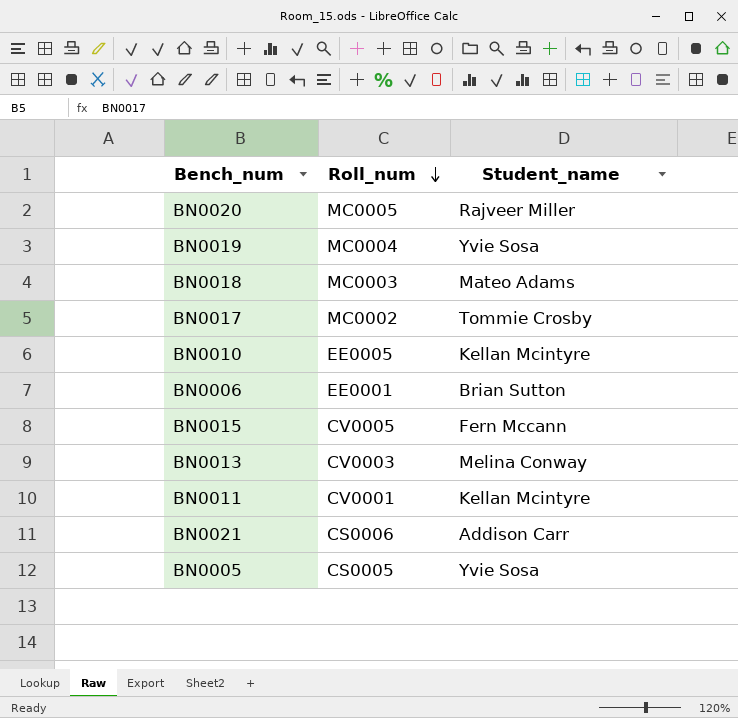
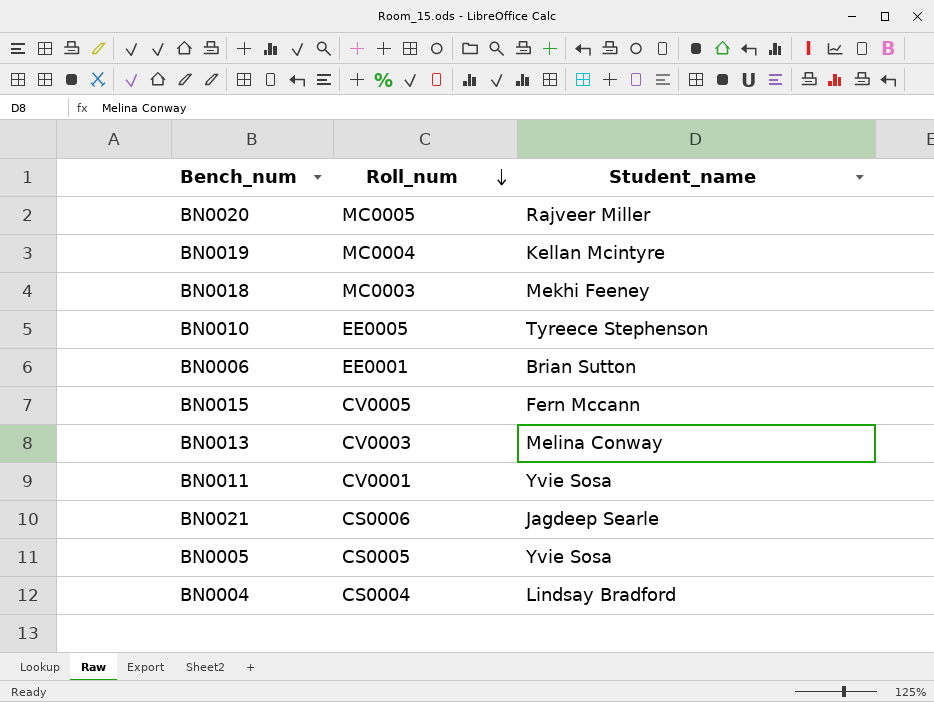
row BN0017: MC0002 | Tommie Crosby -> none
BN0019 | Student_name: Yvie Sosa -> Kellan Mcintyre
BN0018 | Student_name: Mateo Adams -> Mekhi Feeney
BN0010 | Student_name: Kellan Mcintyre -> Tyreece Stephenson
BN0011 | Student_name: Kellan Mcintyre -> Yvie Sosa
BN0021 | Student_name: Addison Carr -> Jagdeep Searle
row BN0004: none -> CS0004 | Lindsay Bradford

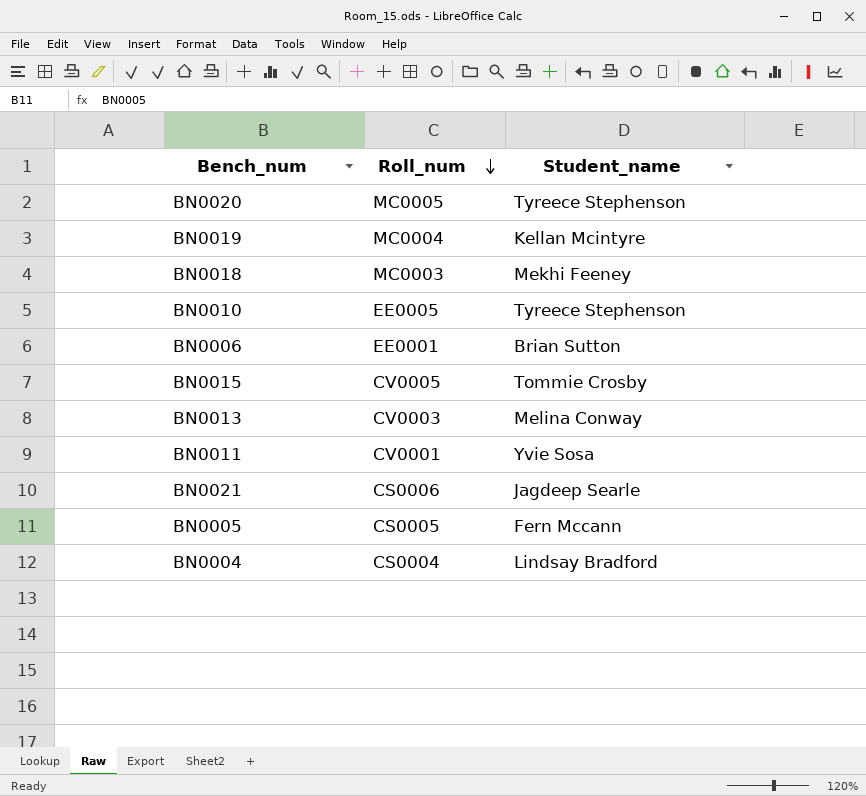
BN0020 | Student_name: Rajveer Miller -> Tyreece Stephenson
BN0015 | Student_name: Fern Mccann -> Tommie Crosby
BN0005 | Student_name: Yvie Sosa -> Fern Mccann

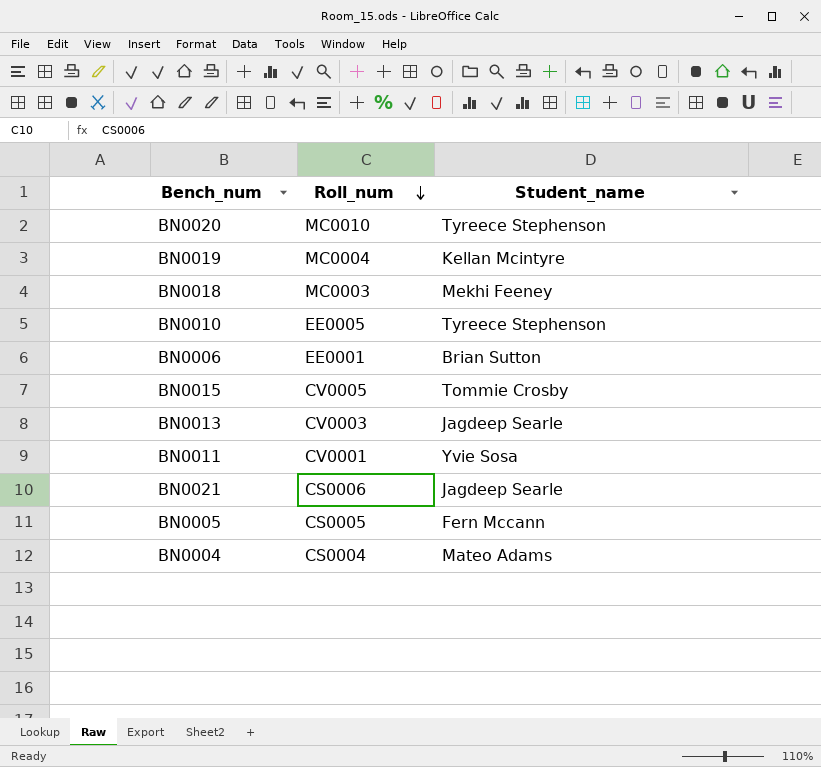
BN0020 | Roll_num: MC0005 -> MC0010
BN0013 | Student_name: Melina Conway -> Jagdeep Searle
BN0004 | Student_name: Lindsay Bradford -> Mateo Adams

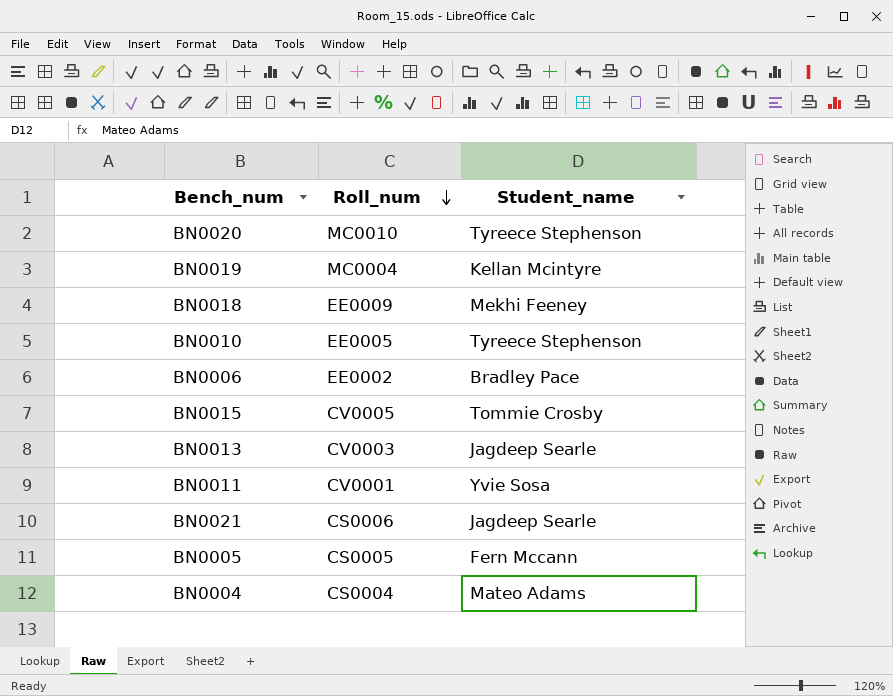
BN0018 | Roll_num: MC0003 -> EE0009
BN0006 | Roll_num: EE0001 -> EE0002
BN0006 | Student_name: Brian Sutton -> Bradley Pace

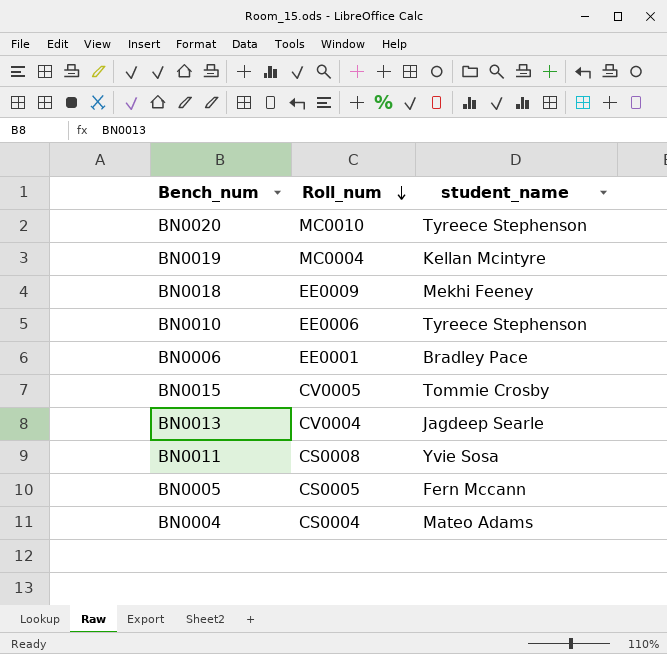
column name: Student_name -> student_name
row BN0021: CS0006 | Jagdeep Searle -> none
BN0010 | Roll_num: EE0005 -> EE0006
BN0006 | Roll_num: EE0002 -> EE0001
BN0013 | Roll_num: CV0003 -> CV0004
BN0011 | Roll_num: CV0001 -> CS0008

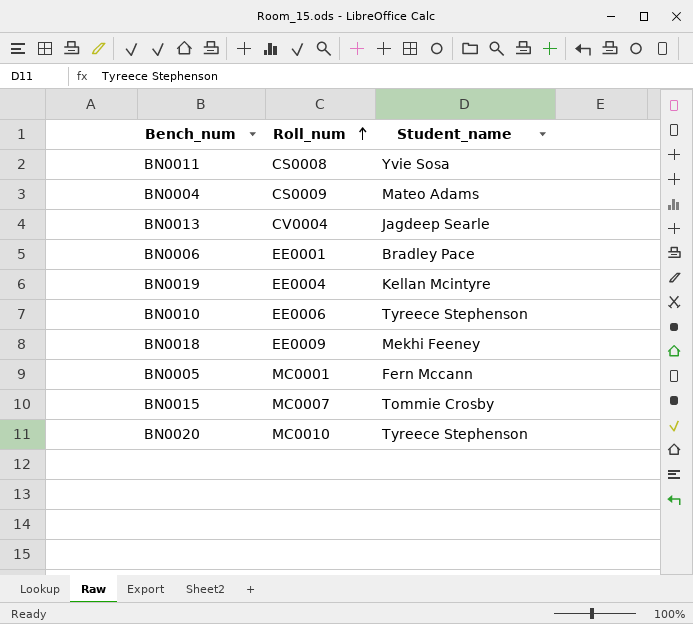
row order: Roll_num descending -> Roll_num ascending
column name: student_name -> Student_name
BN0004 | Roll_num: CS0004 -> CS0009
BN0019 | Roll_num: MC0004 -> EE0004
BN0005 | Roll_num: CS0005 -> MC0001
BN0015 | Roll_num: CV0005 -> MC0007

